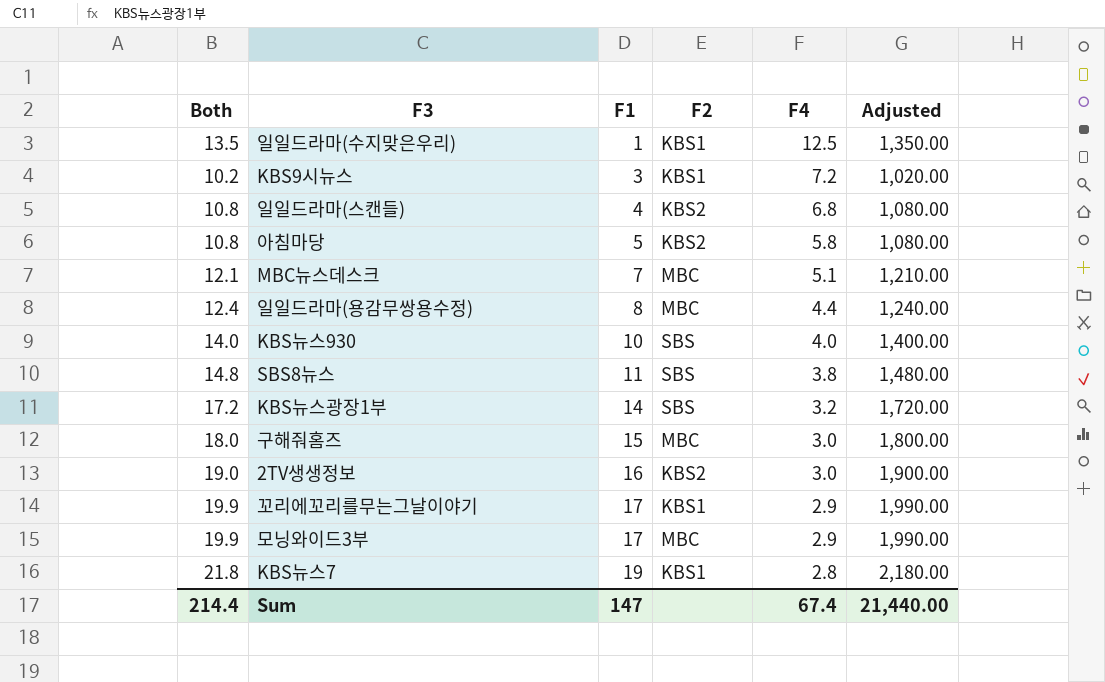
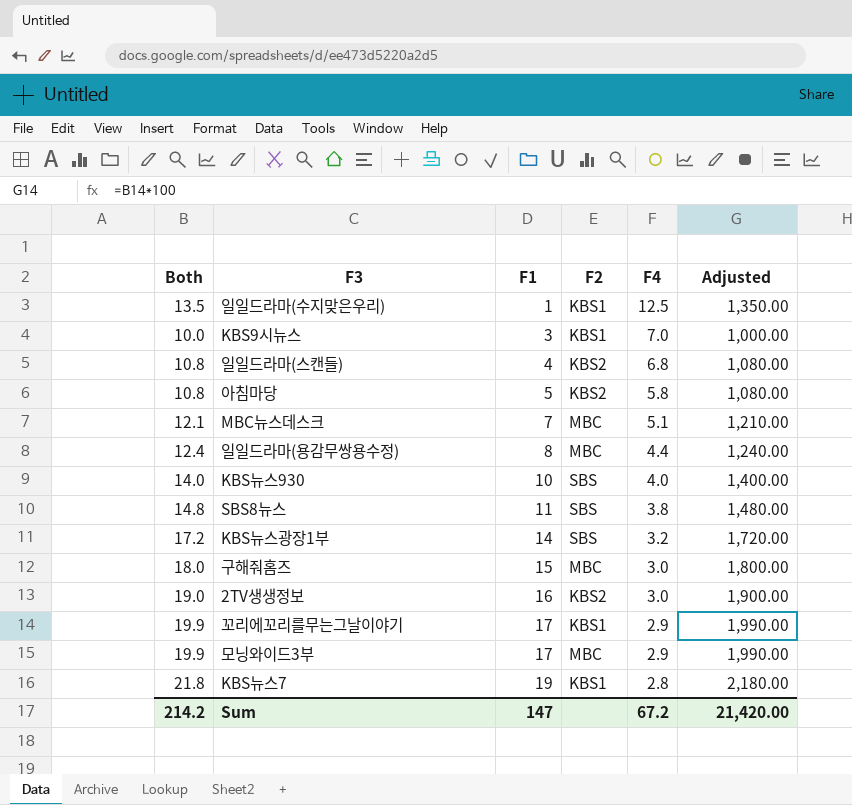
KBS9시뉴스 | Both: 10.2 -> 10.0
KBS9시뉴스 | F4: 7.2 -> 7.0
KBS9시뉴스 | Adjusted: 1,020.00 -> 1,000.00
Sum | Both: 214.4 -> 214.2
Sum | F4: 67.4 -> 67.2
Sum | Adjusted: 21,440.00 -> 21,420.00

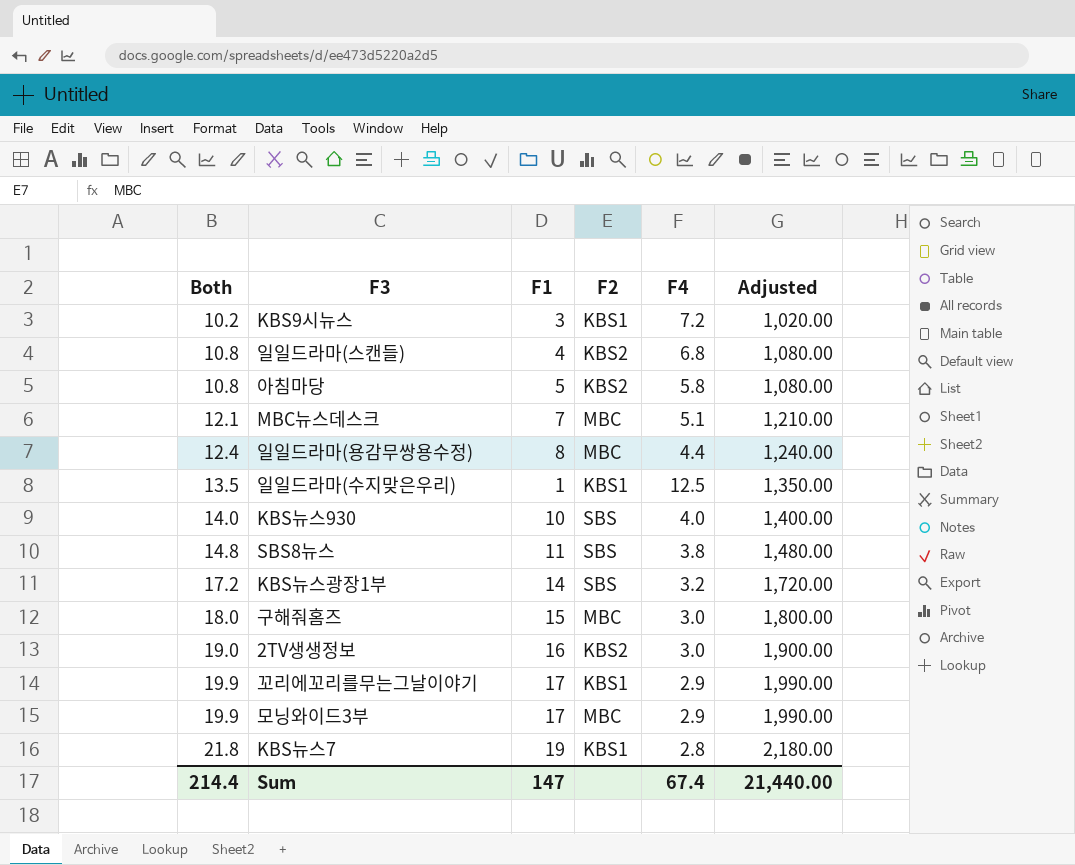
row order: F1 ascending -> Both ascending
KBS9시뉴스 | Both: 10.0 -> 10.2
KBS9시뉴스 | F4: 7.0 -> 7.2
KBS9시뉴스 | Adjusted: 1,000.00 -> 1,020.00
Sum | Both: 214.2 -> 214.4
Sum | F4: 67.2 -> 67.4
Sum | Adjusted: 21,420.00 -> 21,440.00

